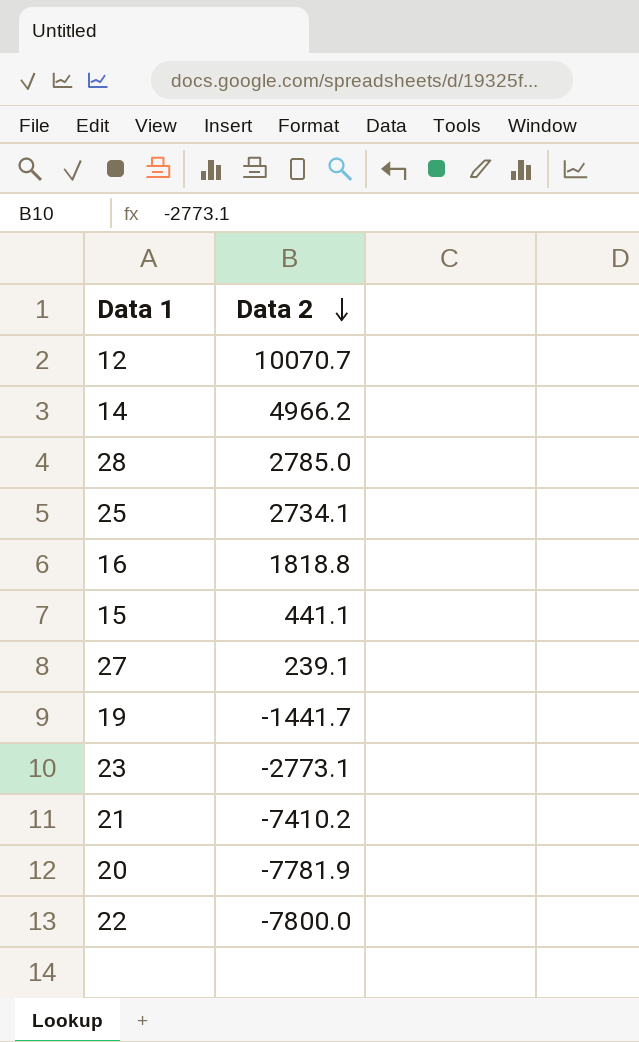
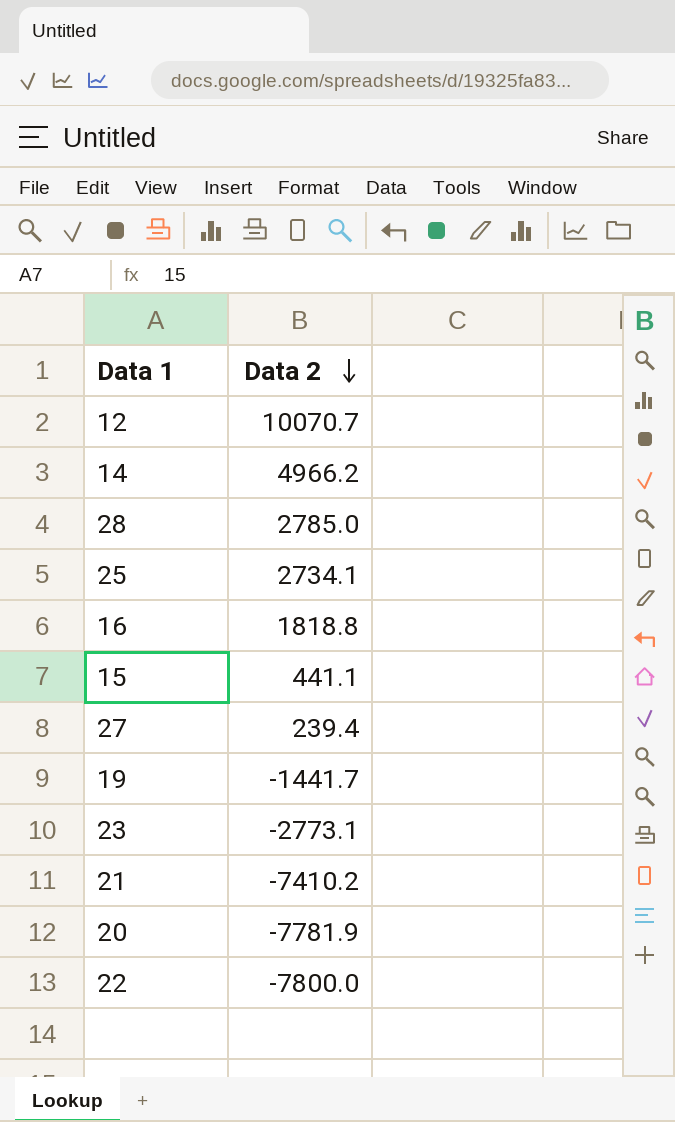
27 | Data 2: 239.1 -> 239.4

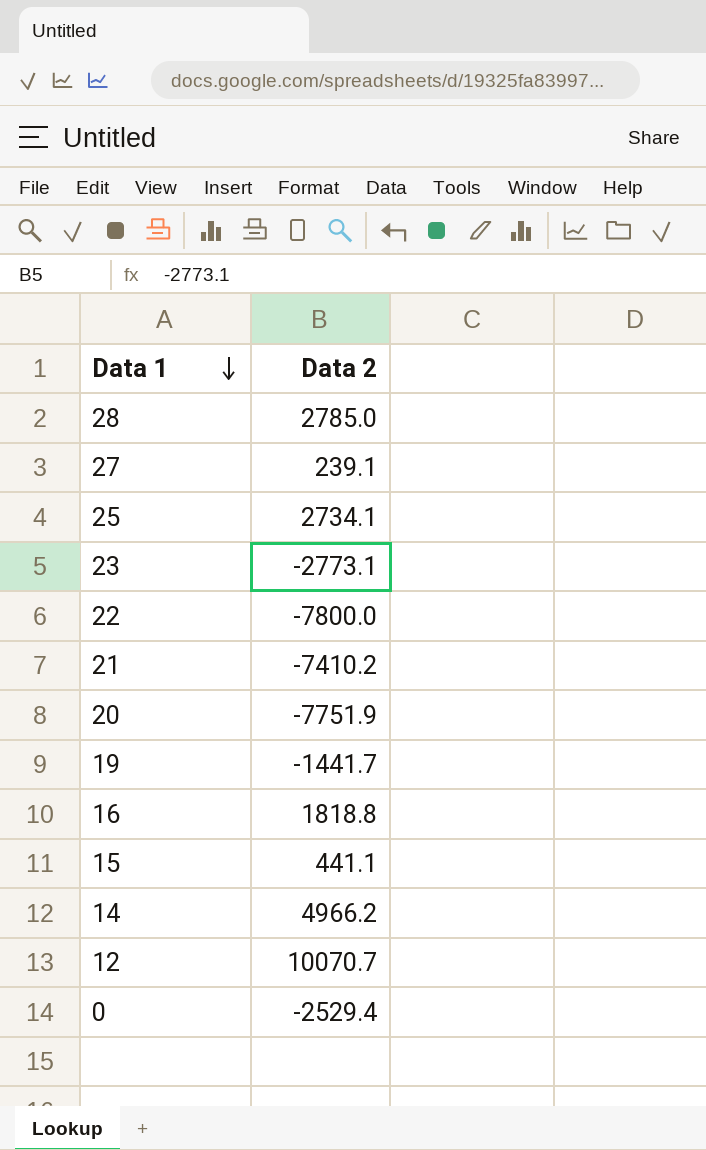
row order: Data 2 descending -> Data 1 descending
27 | Data 2: 239.4 -> 239.1
20 | Data 2: -7781.9 -> -7751.9
row 0: none -> -2529.4

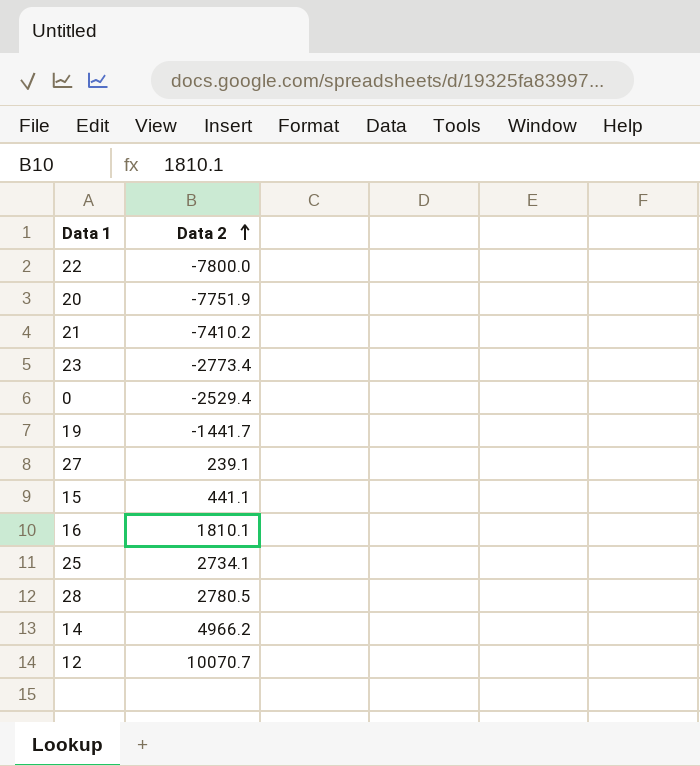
row order: Data 1 descending -> Data 2 ascending
23 | Data 2: -2773.1 -> -2773.4
16 | Data 2: 1818.8 -> 1810.1
28 | Data 2: 2785.0 -> 2780.5

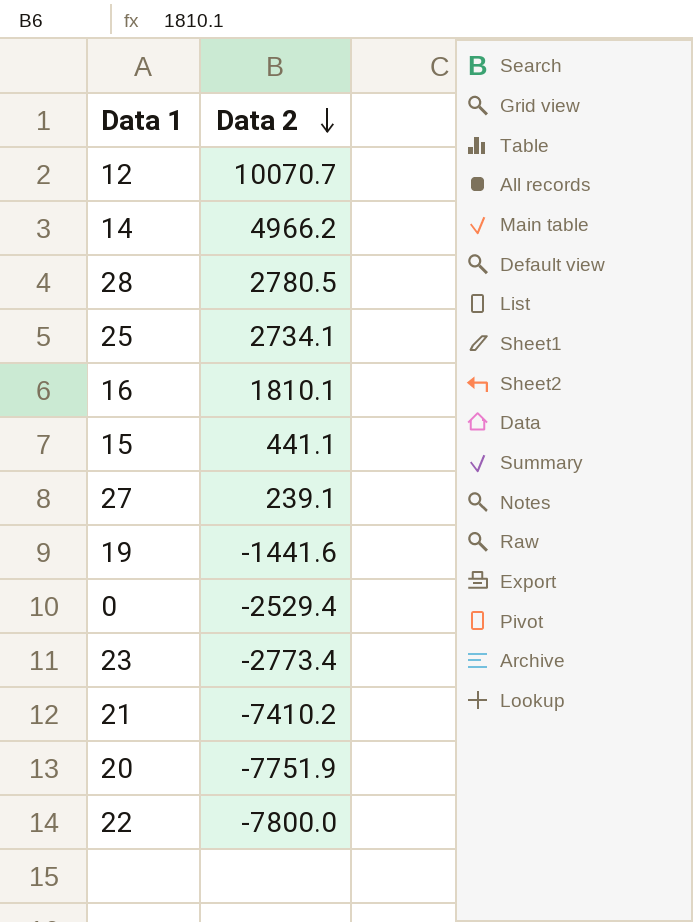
row order: Data 2 ascending -> Data 2 descending
19 | Data 2: -1441.7 -> -1441.6

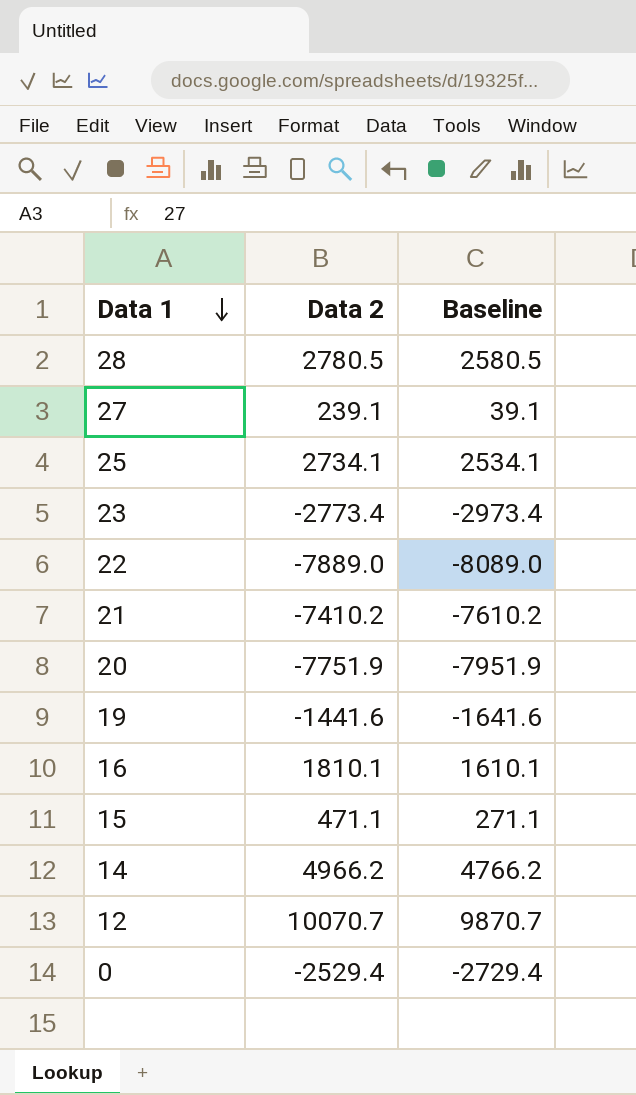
row order: Data 2 descending -> Data 1 descending
column Baseline | formula: none -> [Data 2] - 200
22 | Data 2: -7800.0 -> -7889.0
15 | Data 2: 441.1 -> 471.1

